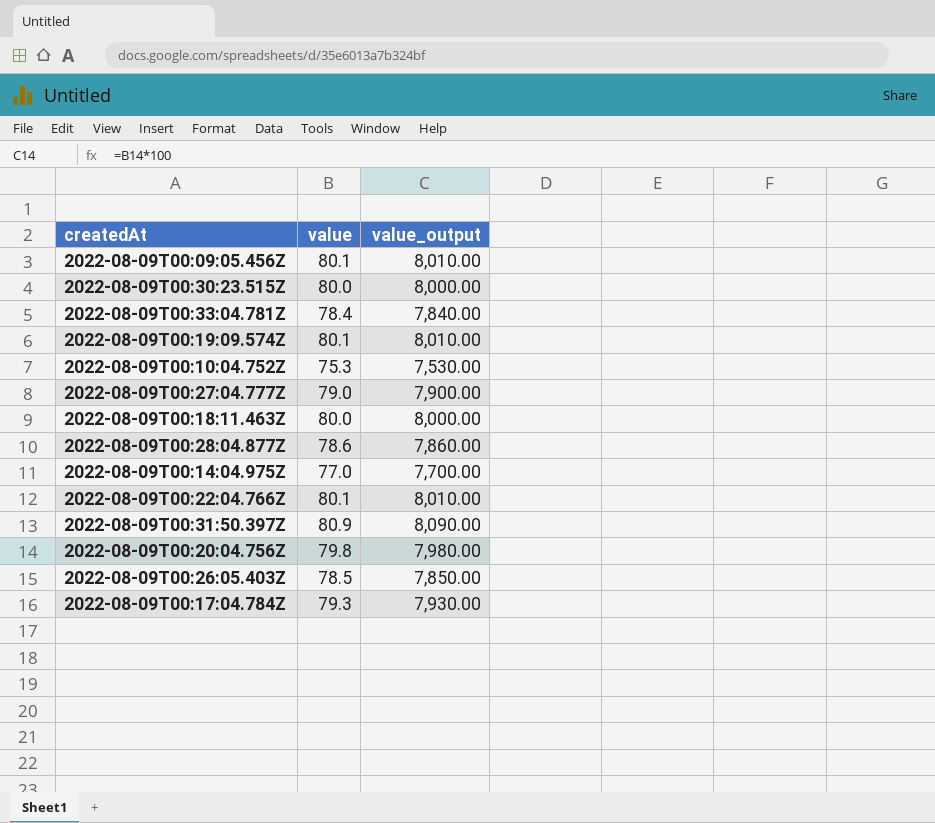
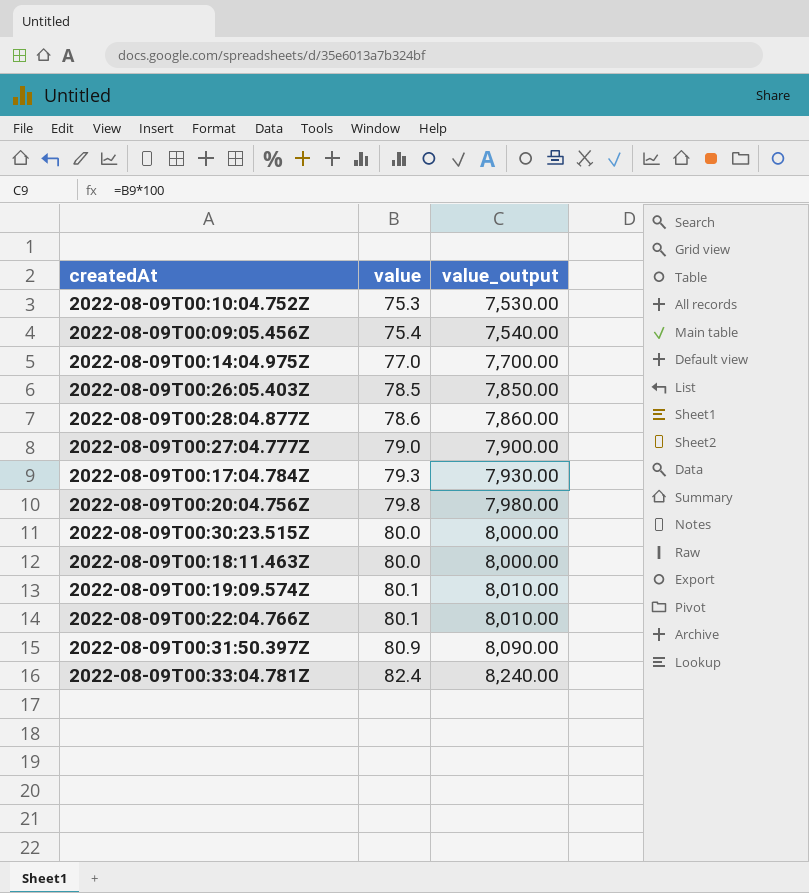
row order: none -> value ascending
2022-08-09T00:09:05.456Z | value: 80.1 -> 75.4
2022-08-09T00:09:05.456Z | value_output: 8,010.00 -> 7,540.00
2022-08-09T00:33:04.781Z | value: 78.4 -> 82.4
2022-08-09T00:33:04.781Z | value_output: 7,840.00 -> 8,240.00

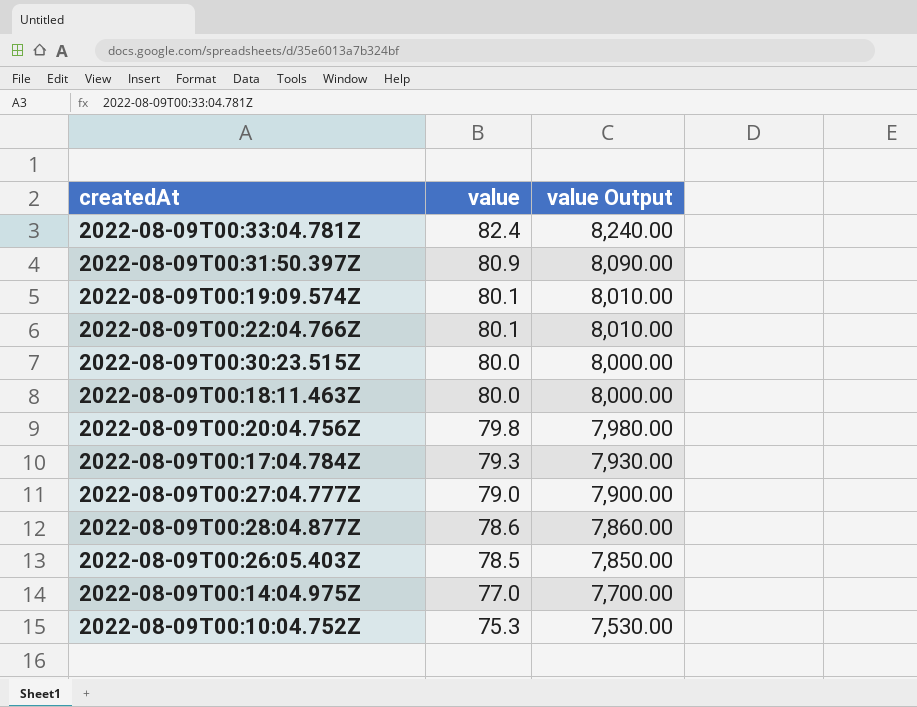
row order: value ascending -> value descending
column name: value_output -> value Output
row 2022-08-09T00:09:05.456Z: 75.4 | 7,540.00 -> none

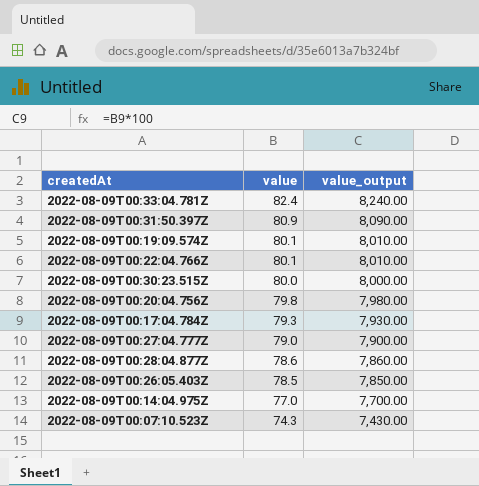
column name: value Output -> value_output
row 2022-08-09T00:18:11.463Z: 80.0 | 8,000.00 -> none
row 2022-08-09T00:10:04.752Z: 75.3 | 7,530.00 -> none
row 2022-08-09T00:07:10.523Z: none -> 74.3 | 7,430.00

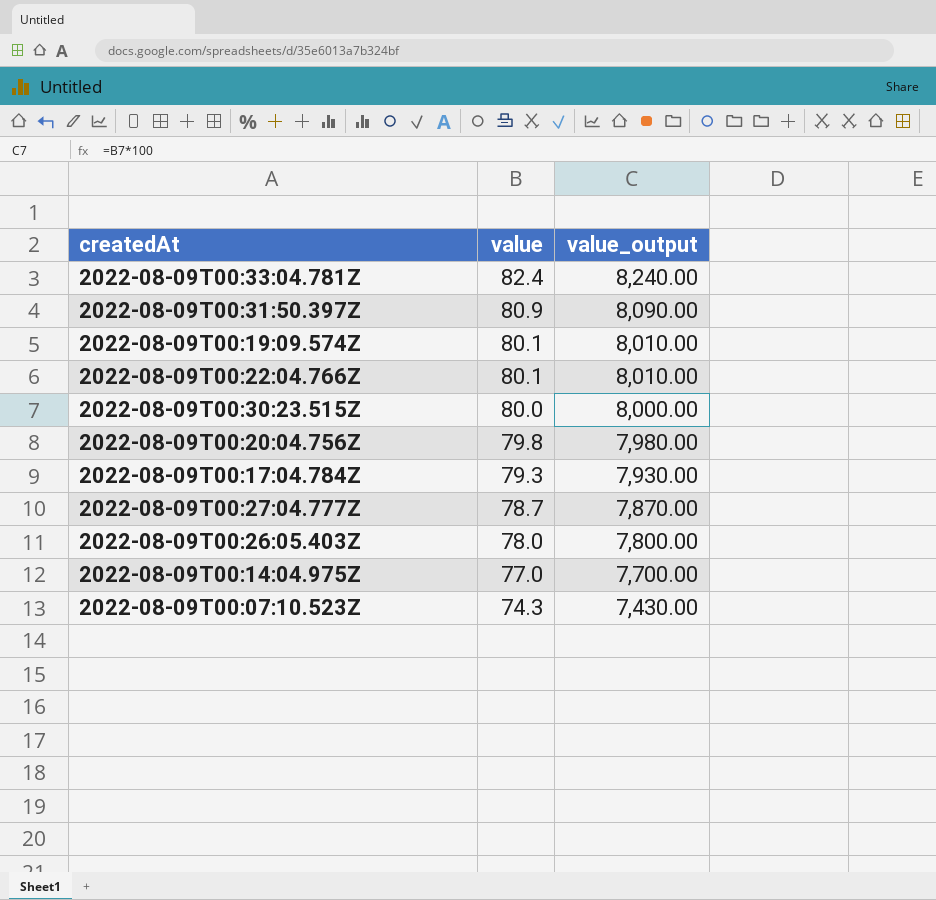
row 2022-08-09T00:28:04.877Z: 78.6 | 7,860.00 -> none
2022-08-09T00:27:04.777Z | value: 79.0 -> 78.7
2022-08-09T00:27:04.777Z | value_output: 7,900.00 -> 7,870.00
2022-08-09T00:26:05.403Z | value: 78.5 -> 78.0
2022-08-09T00:26:05.403Z | value_output: 7,850.00 -> 7,800.00

